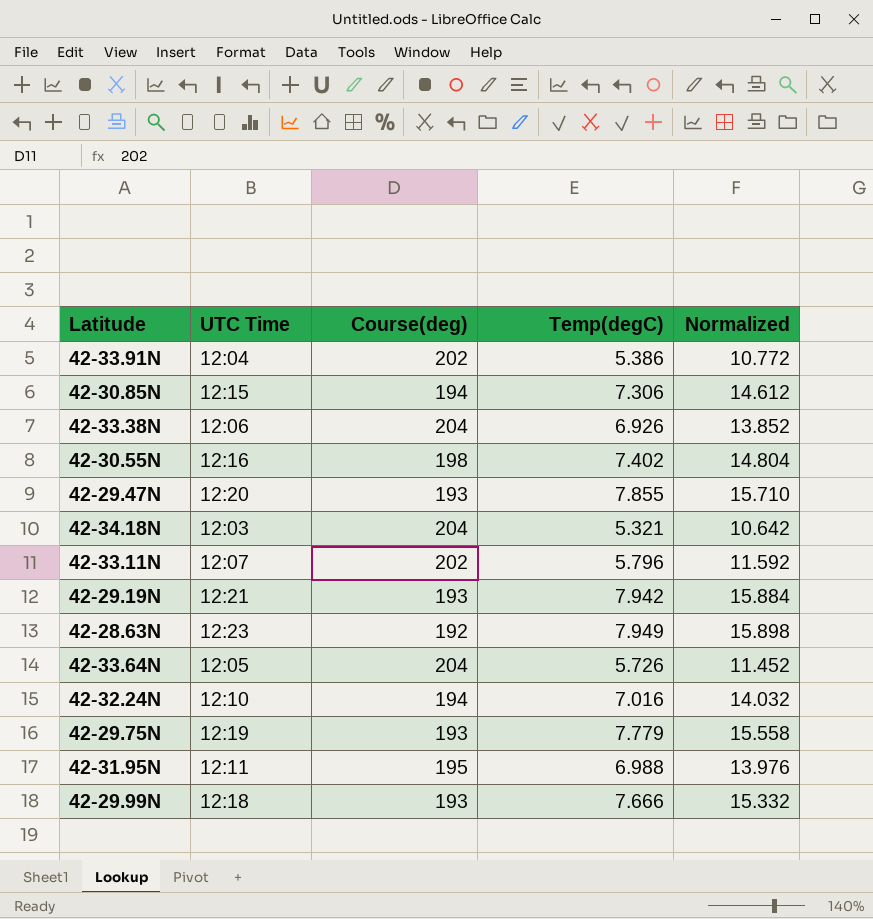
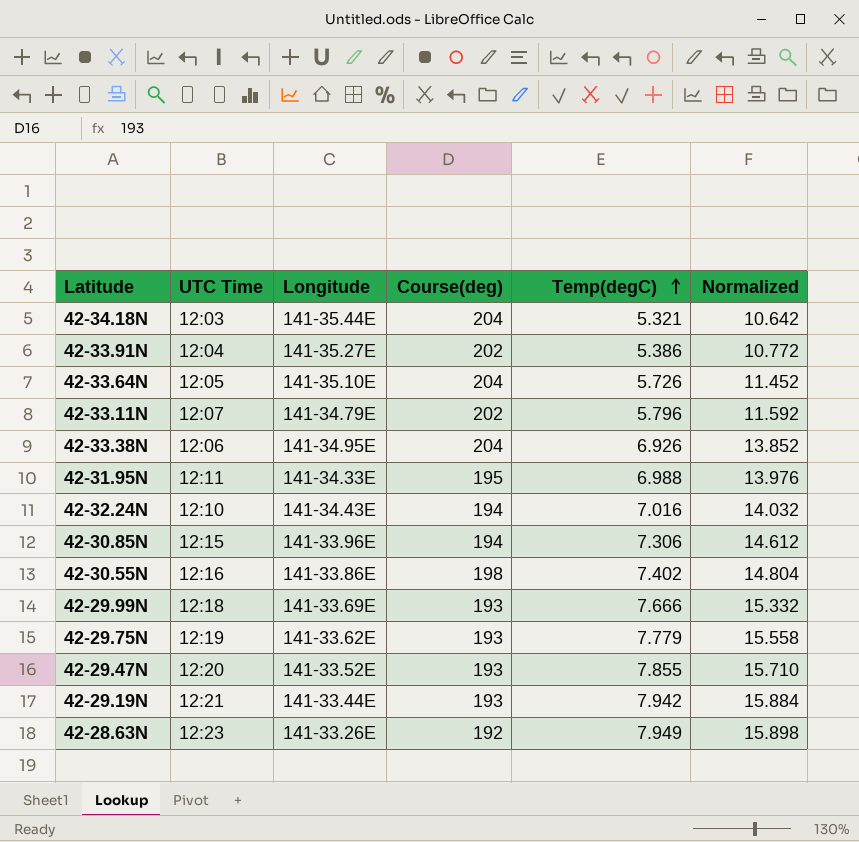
row order: none -> Temp(degC) ascending
column Longitude | position: none -> 3

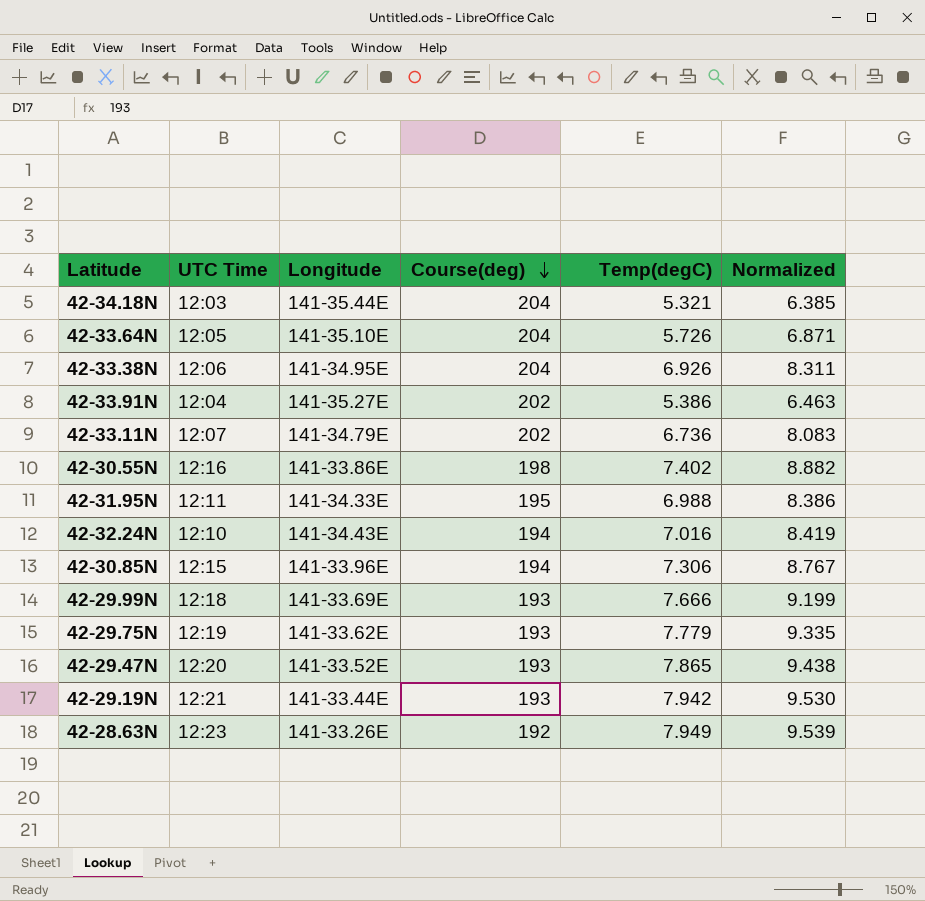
row order: Temp(degC) ascending -> Course(deg) descending
column Normalized | formula: [Temp(degC)] * 2 -> [Temp(degC)] * 1.2
42-33.11N | Temp(degC): 5.796 -> 6.736
42-29.47N | Temp(degC): 7.855 -> 7.865

